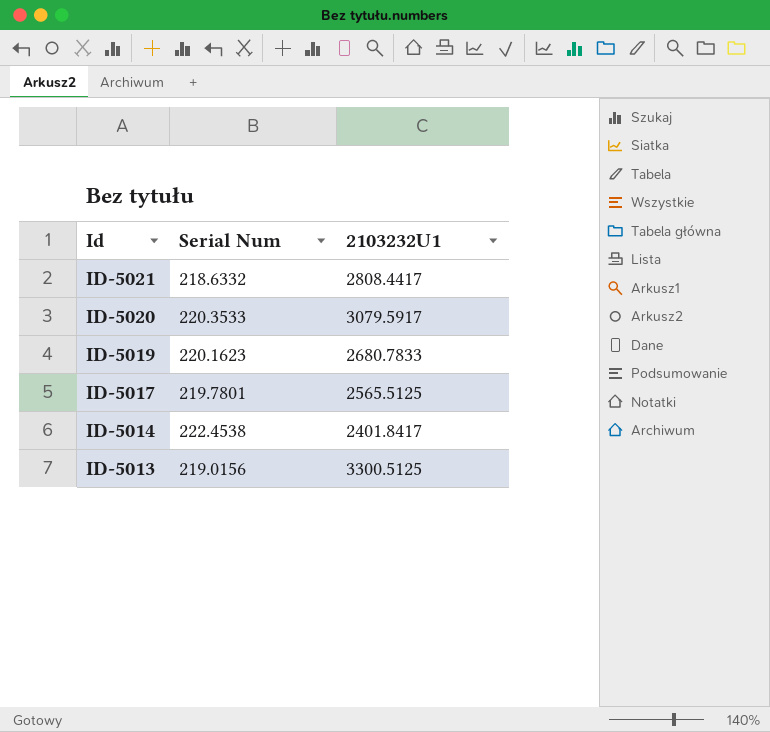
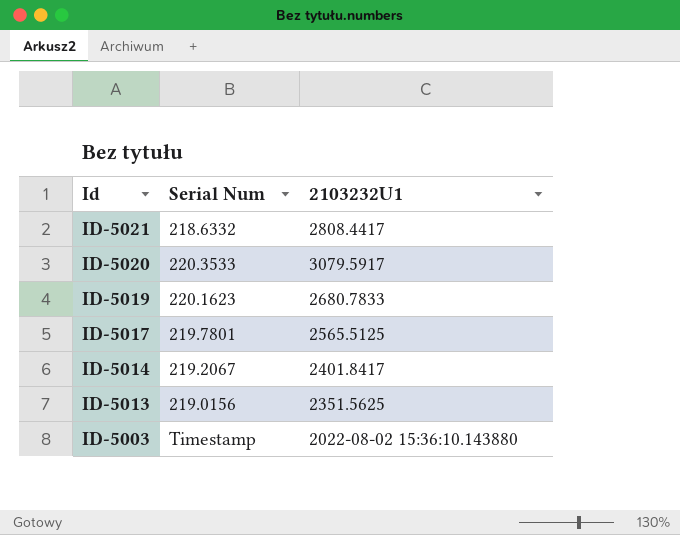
ID-5014 | Serial Num: 222.4538 -> 219.2067
ID-5013 | 2103232U1: 3300.5125 -> 2351.5625
row ID-5003: none -> Timestamp | 2022-08-02 15:36:10.143880

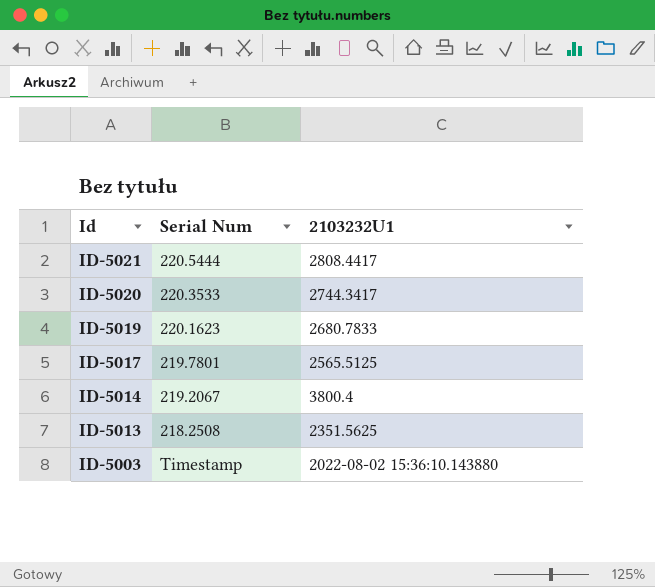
ID-5021 | Serial Num: 218.6332 -> 220.5444
ID-5020 | 2103232U1: 3079.5917 -> 2744.3417
ID-5014 | 2103232U1: 2401.8417 -> 3800.4
ID-5013 | Serial Num: 219.0156 -> 218.2508

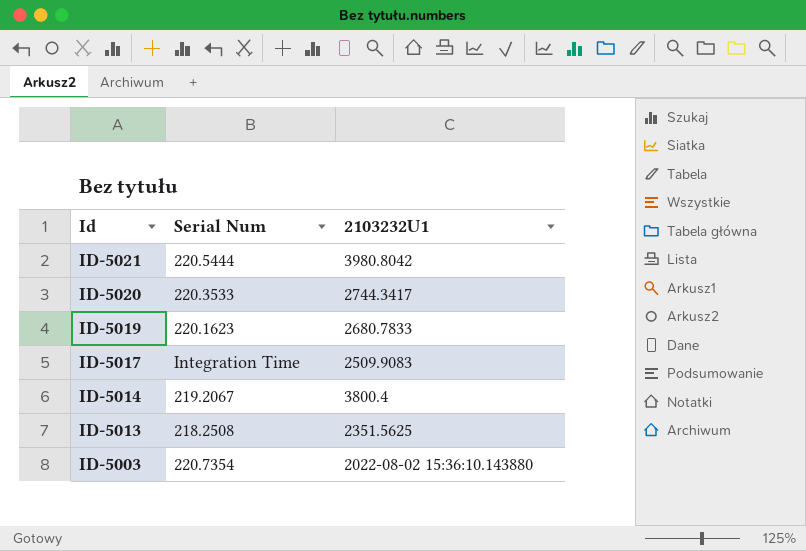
ID-5021 | 2103232U1: 2808.4417 -> 3980.8042
ID-5017 | Serial Num: 219.7801 -> Integration Time
ID-5017 | 2103232U1: 2565.5125 -> 2509.9083
ID-5003 | Serial Num: Timestamp -> 220.7354

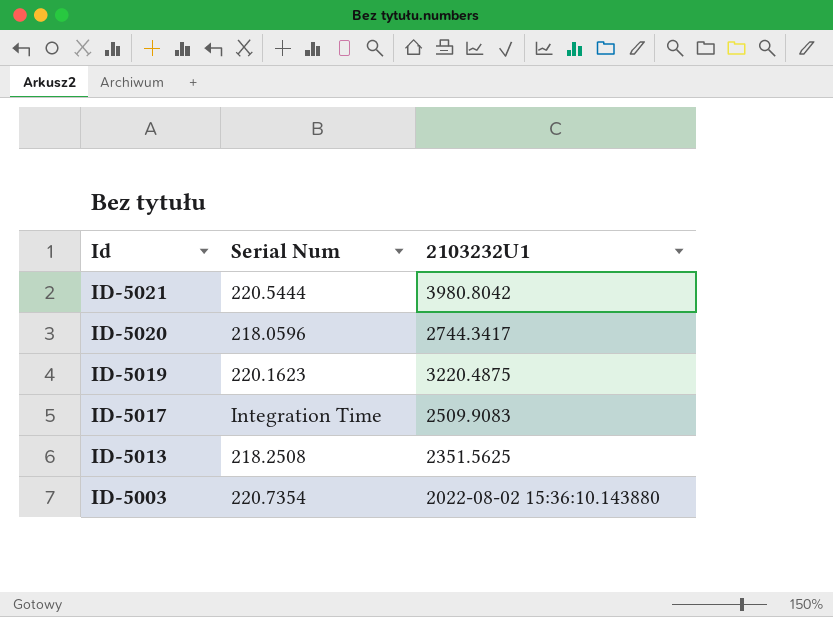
row ID-5014: 219.2067 | 3800.4 -> none
ID-5020 | Serial Num: 220.3533 -> 218.0596
ID-5019 | 2103232U1: 2680.7833 -> 3220.4875

